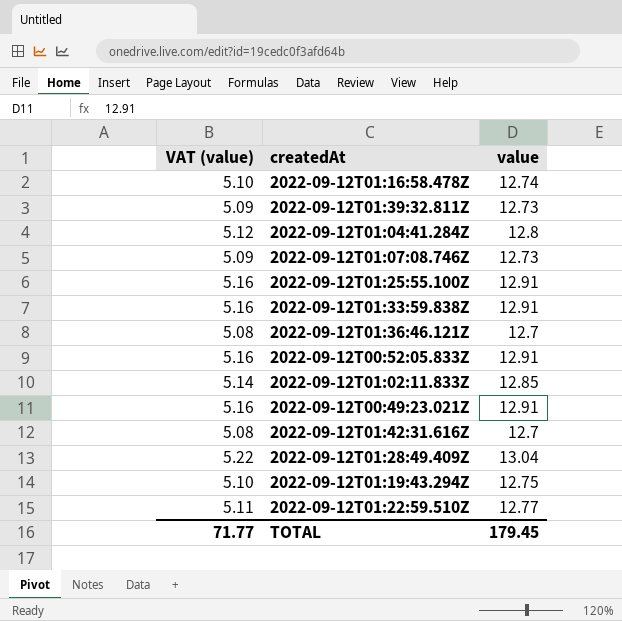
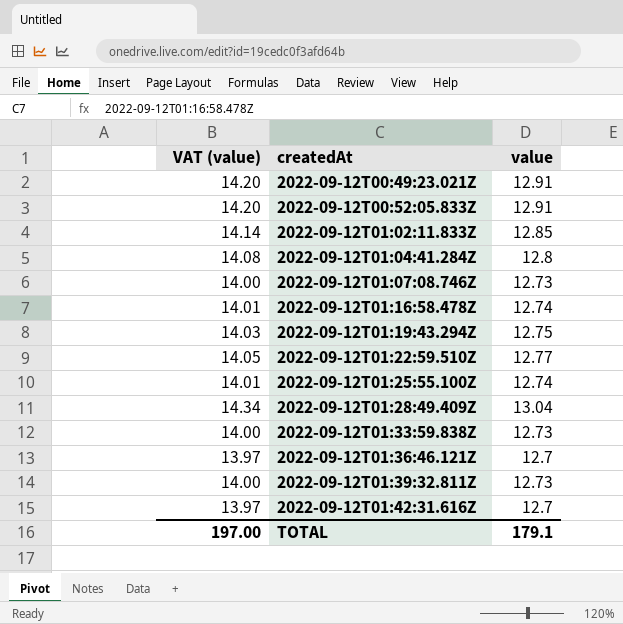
row order: none -> createdAt ascending
column VAT (value) | formula: [value] * 0.4 -> [value] * 1.1
2022-09-12T01:25:55.100Z | value: 12.91 -> 12.74
2022-09-12T01:33:59.838Z | value: 12.91 -> 12.73
TOTAL | VAT (value): 71.77 -> 197.00
TOTAL | value: 179.45 -> 179.1

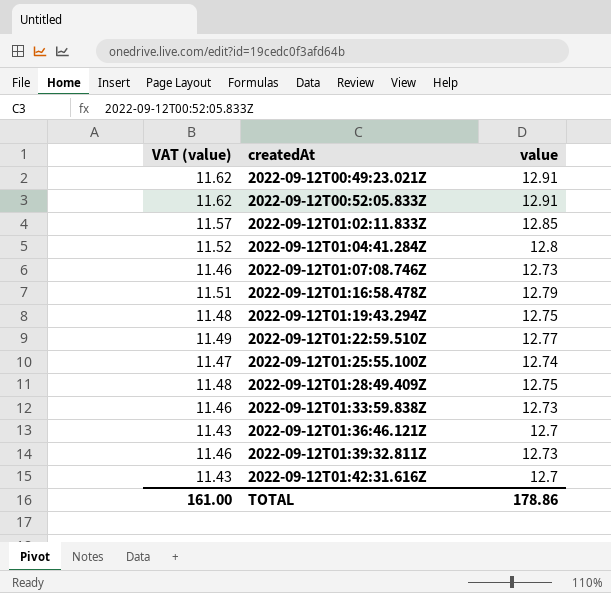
column VAT (value) | formula: [value] * 1.1 -> [value] * 0.9
2022-09-12T01:16:58.478Z | value: 12.74 -> 12.79
2022-09-12T01:28:49.409Z | value: 13.04 -> 12.75
TOTAL | VAT (value): 197.00 -> 161.00
TOTAL | value: 179.1 -> 178.86

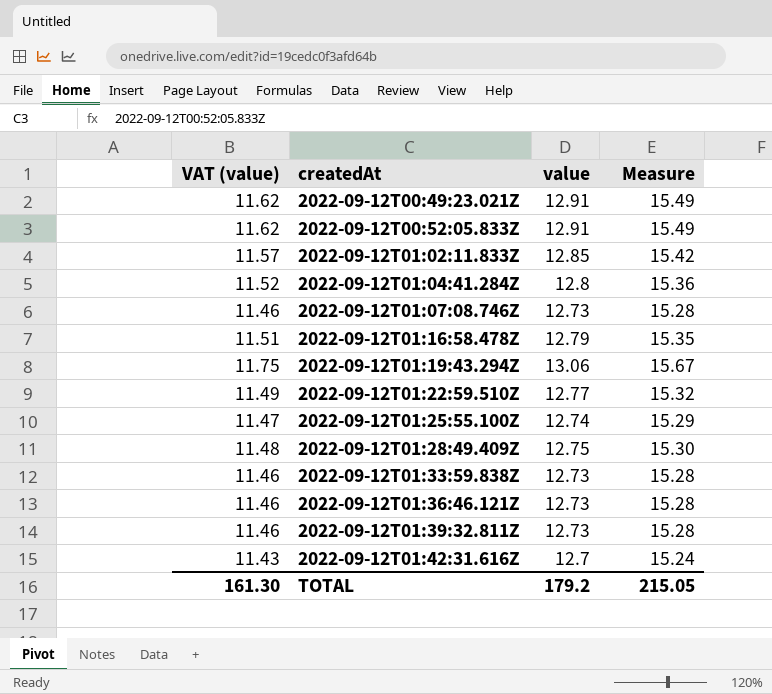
column Measure | formula: none -> [value] * 1.2
2022-09-12T01:19:43.294Z | VAT (value): 11.48 -> 11.75
2022-09-12T01:19:43.294Z | value: 12.75 -> 13.06
2022-09-12T01:36:46.121Z | VAT (value): 11.43 -> 11.46
2022-09-12T01:36:46.121Z | value: 12.7 -> 12.73
TOTAL | VAT (value): 161.00 -> 161.30
TOTAL | value: 178.86 -> 179.2

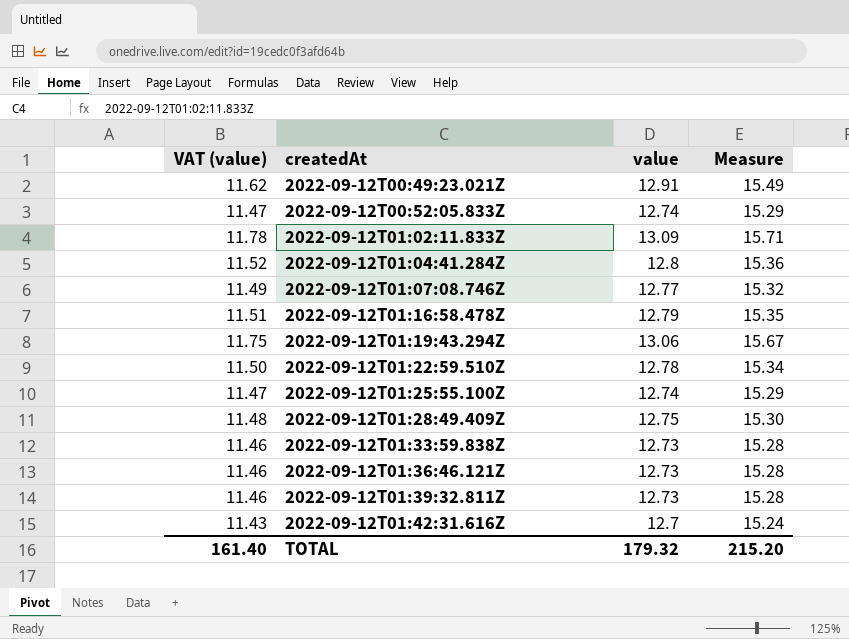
2022-09-12T00:52:05.833Z | VAT (value): 11.62 -> 11.47
2022-09-12T00:52:05.833Z | value: 12.91 -> 12.74
2022-09-12T00:52:05.833Z | Measure: 15.49 -> 15.29
2022-09-12T01:02:11.833Z | VAT (value): 11.57 -> 11.78
2022-09-12T01:02:11.833Z | value: 12.85 -> 13.09
2022-09-12T01:02:11.833Z | Measure: 15.42 -> 15.71
2022-09-12T01:07:08.746Z | VAT (value): 11.46 -> 11.49
2022-09-12T01:07:08.746Z | value: 12.73 -> 12.77
2022-09-12T01:07:08.746Z | Measure: 15.28 -> 15.32
2022-09-12T01:22:59.510Z | VAT (value): 11.49 -> 11.50
2022-09-12T01:22:59.510Z | value: 12.77 -> 12.78
2022-09-12T01:22:59.510Z | Measure: 15.32 -> 15.34
TOTAL | VAT (value): 161.30 -> 161.40
TOTAL | value: 179.2 -> 179.32
TOTAL | Measure: 215.05 -> 215.20

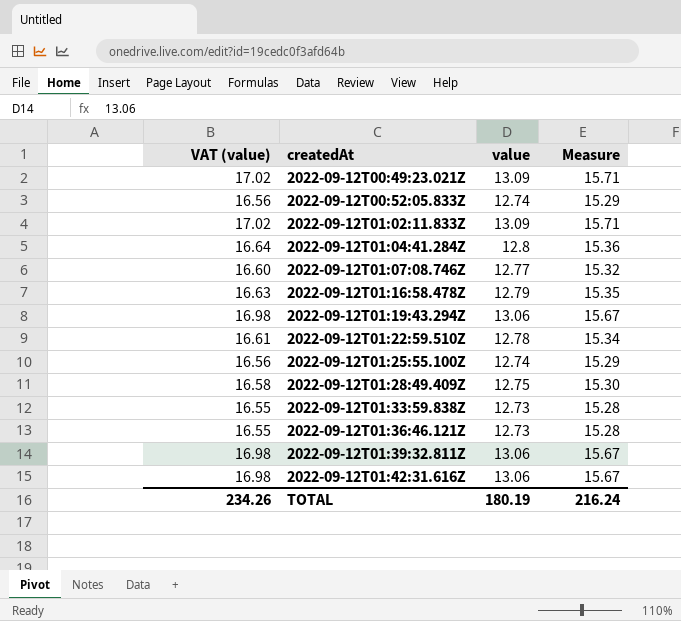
column VAT (value) | formula: [value] * 0.9 -> [value] * 1.3
2022-09-12T00:49:23.021Z | value: 12.91 -> 13.09
2022-09-12T00:49:23.021Z | Measure: 15.49 -> 15.71
2022-09-12T01:39:32.811Z | value: 12.73 -> 13.06
2022-09-12T01:39:32.811Z | Measure: 15.28 -> 15.67
2022-09-12T01:42:31.616Z | value: 12.7 -> 13.06
2022-09-12T01:42:31.616Z | Measure: 15.24 -> 15.67
TOTAL | VAT (value): 161.40 -> 234.26
TOTAL | value: 179.32 -> 180.19
TOTAL | Measure: 215.20 -> 216.24

